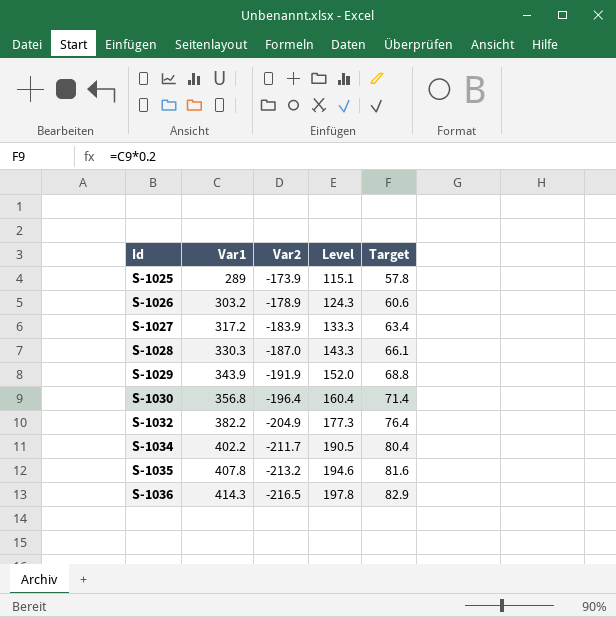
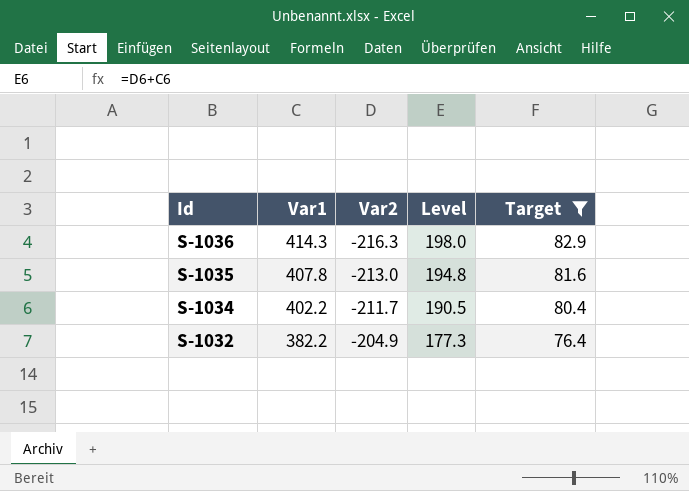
filter: none -> Target >= 76.4
row order: Id ascending -> Id descending
S-1036 | Var2: -216.5 -> -216.3
S-1036 | Level: 197.8 -> 198.0
S-1035 | Var2: -213.2 -> -213.0
S-1035 | Level: 194.6 -> 194.8

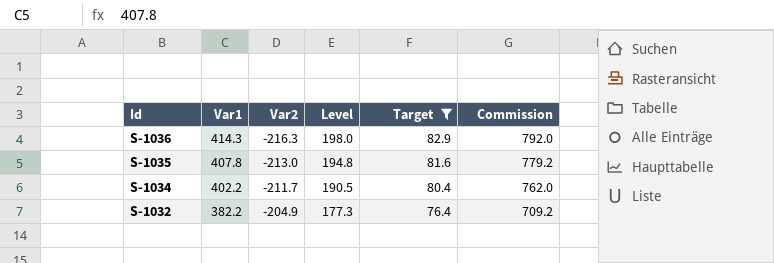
column Commission | formula: none -> [Level] * 4

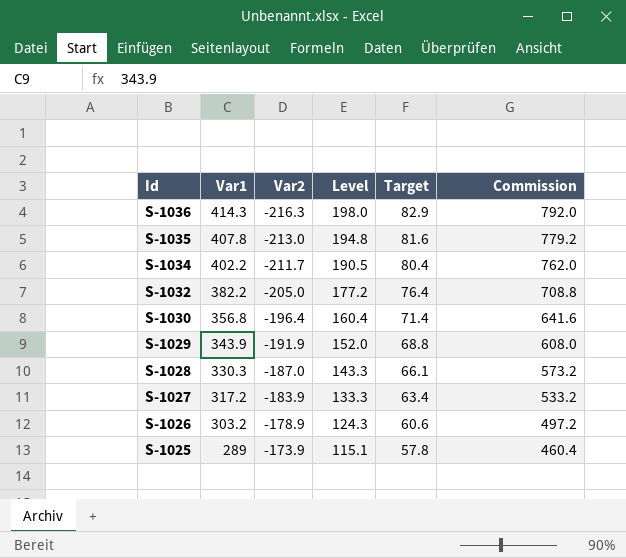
filter: Target >= 76.4 -> none
S-1032 | Var2: -204.9 -> -205.0
S-1032 | Level: 177.3 -> 177.2
S-1032 | Commission: 709.2 -> 708.8

